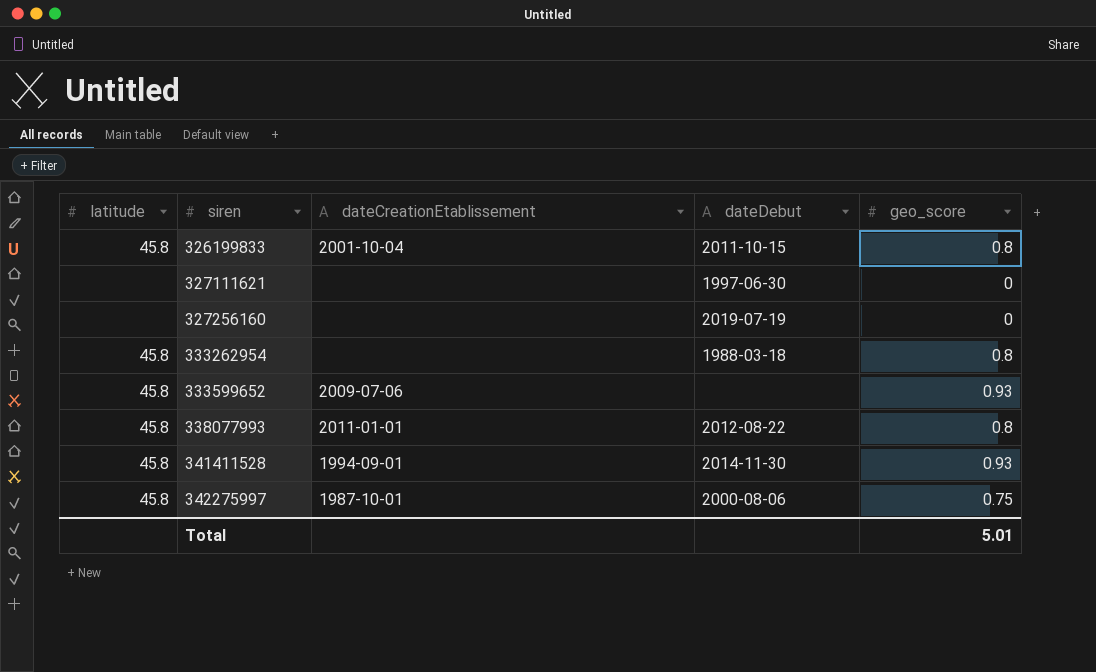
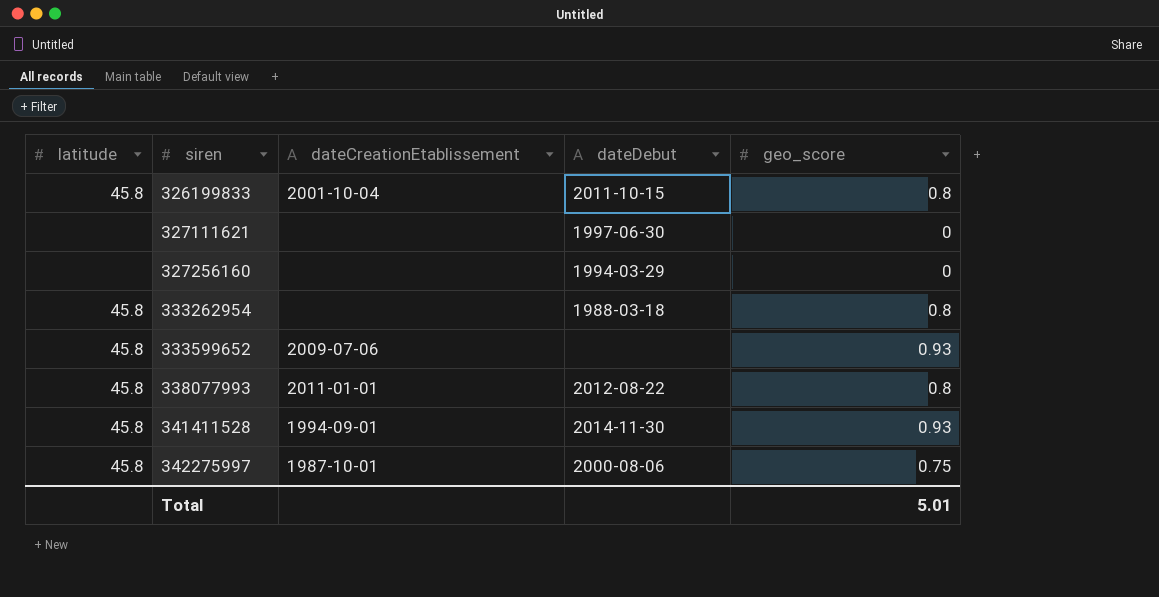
327256160 | dateDebut: 2019-07-19 -> 1994-03-29

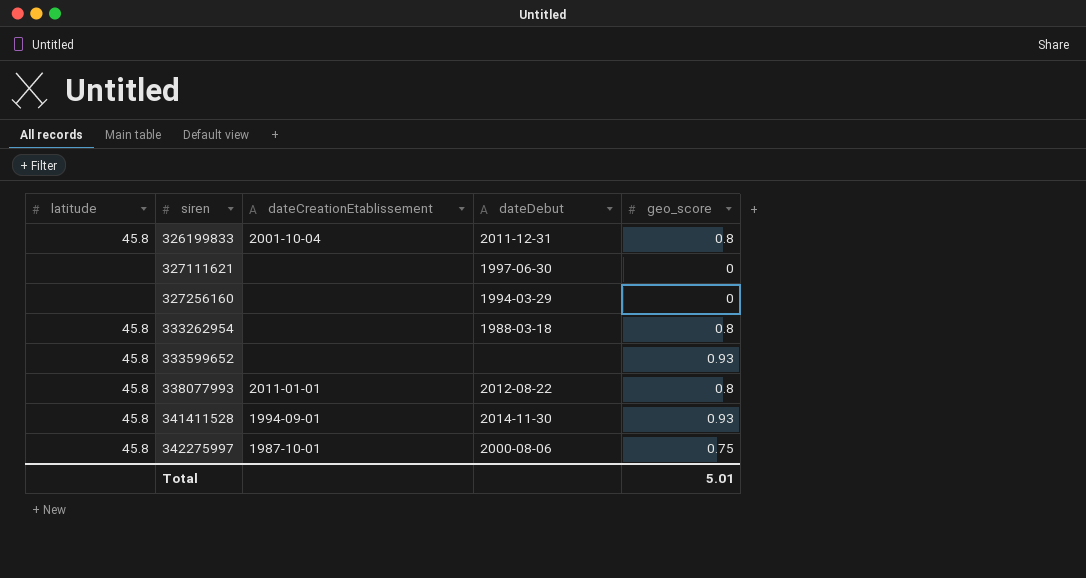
326199833 | dateDebut: 2011-10-15 -> 2011-12-31
333599652 | dateCreationEtablissement: 2009-07-06 -> none

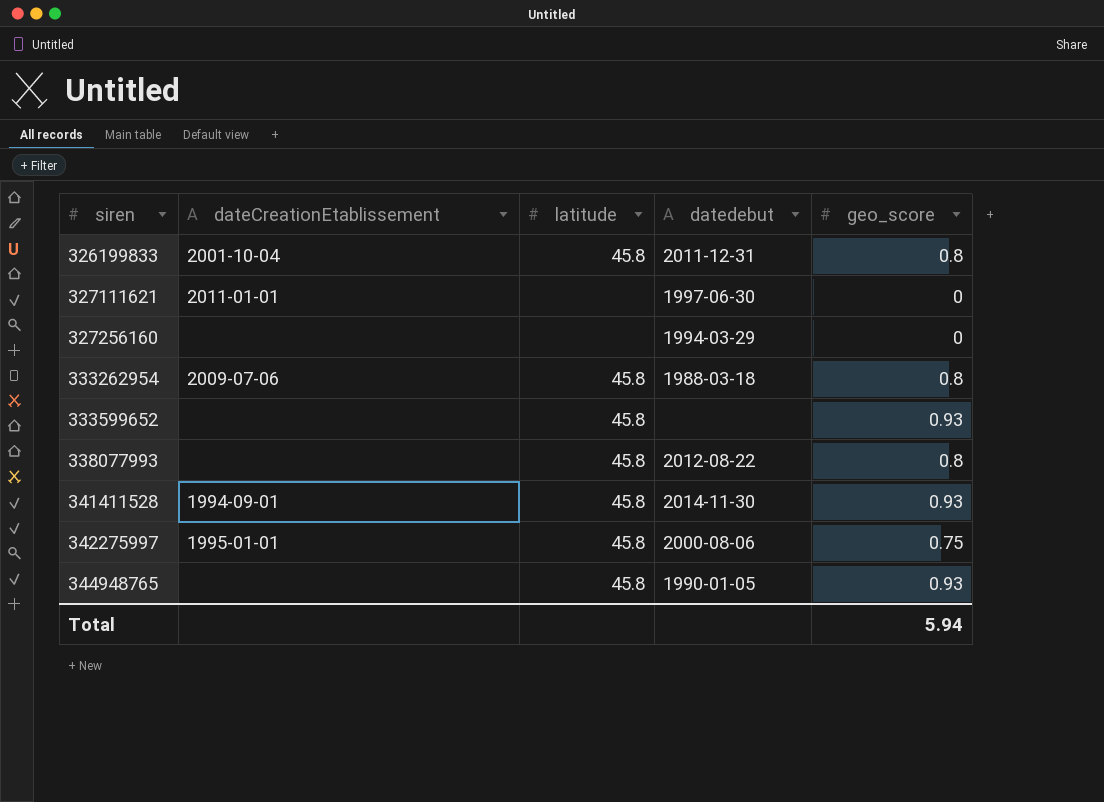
column latitude | position: 1 -> 3
column name: dateDebut -> datedebut
327111621 | dateCreationEtablissement: none -> 2011-01-01
333262954 | dateCreationEtablissement: none -> 2009-07-06
338077993 | dateCreationEtablissement: 2011-01-01 -> none
342275997 | dateCreationEtablissement: 1987-10-01 -> 1995-01-01
row 344948765: none -> none | 45.8 | 1990-01-05 | 0.93
Total | geo_score: 5.01 -> 5.94

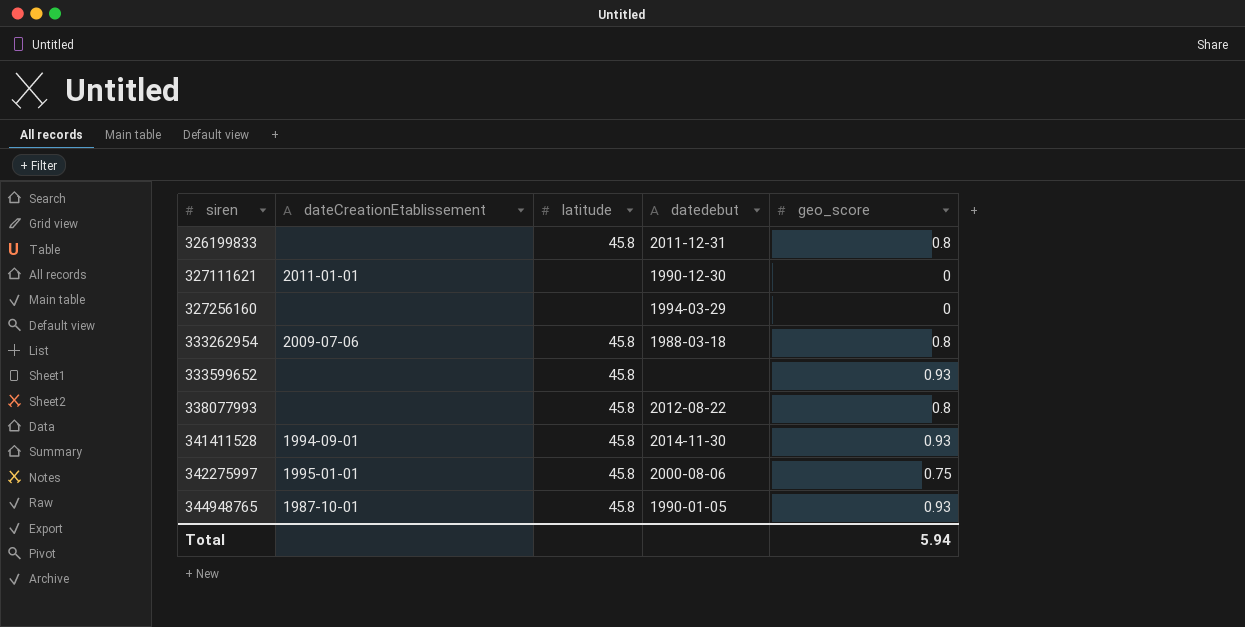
326199833 | dateCreationEtablissement: 2001-10-04 -> none
327111621 | datedebut: 1997-06-30 -> 1990-12-30
344948765 | dateCreationEtablissement: none -> 1987-10-01

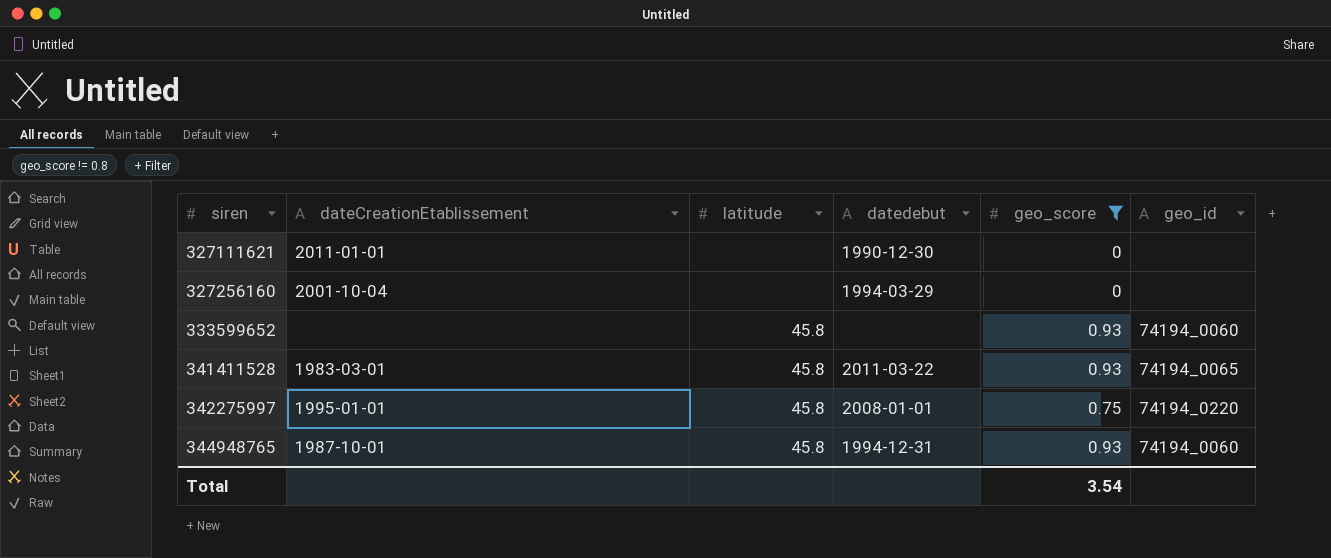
filter: none -> geo_score != 0.8
column geo_id | position: none -> 6
327256160 | dateCreationEtablissement: none -> 2001-10-04
341411528 | dateCreationEtablissement: 1994-09-01 -> 1983-03-01
341411528 | datedebut: 2014-11-30 -> 2011-03-22
342275997 | datedebut: 2000-08-06 -> 2008-01-01
344948765 | datedebut: 1990-01-05 -> 1994-12-31
Total | geo_score: 5.94 -> 3.54

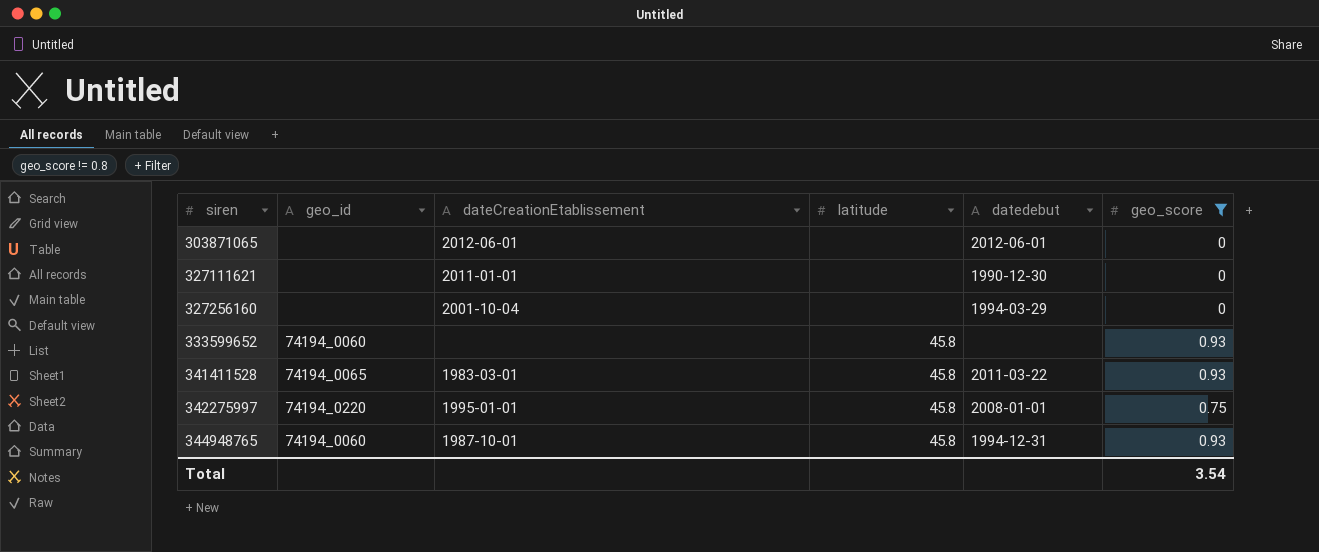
column geo_id | position: 6 -> 2
row 303871065: none -> none | 2012-06-01 | none | 2012-06-01 | 0

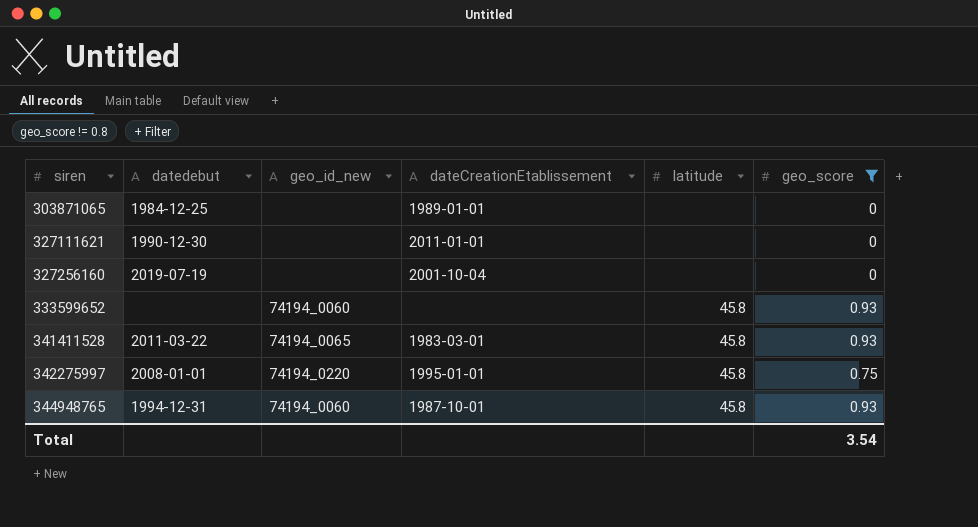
column datedebut | position: 5 -> 2
column name: geo_id -> geo_id_new
303871065 | datedebut: 2012-06-01 -> 1984-12-25
303871065 | dateCreationEtablissement: 2012-06-01 -> 1989-01-01
327256160 | datedebut: 1994-03-29 -> 2019-07-19

